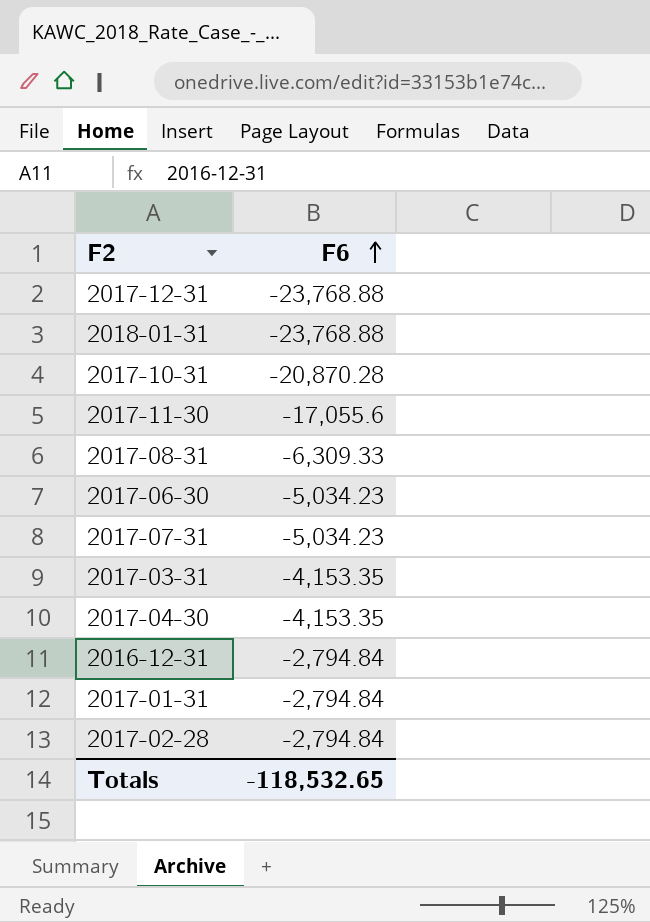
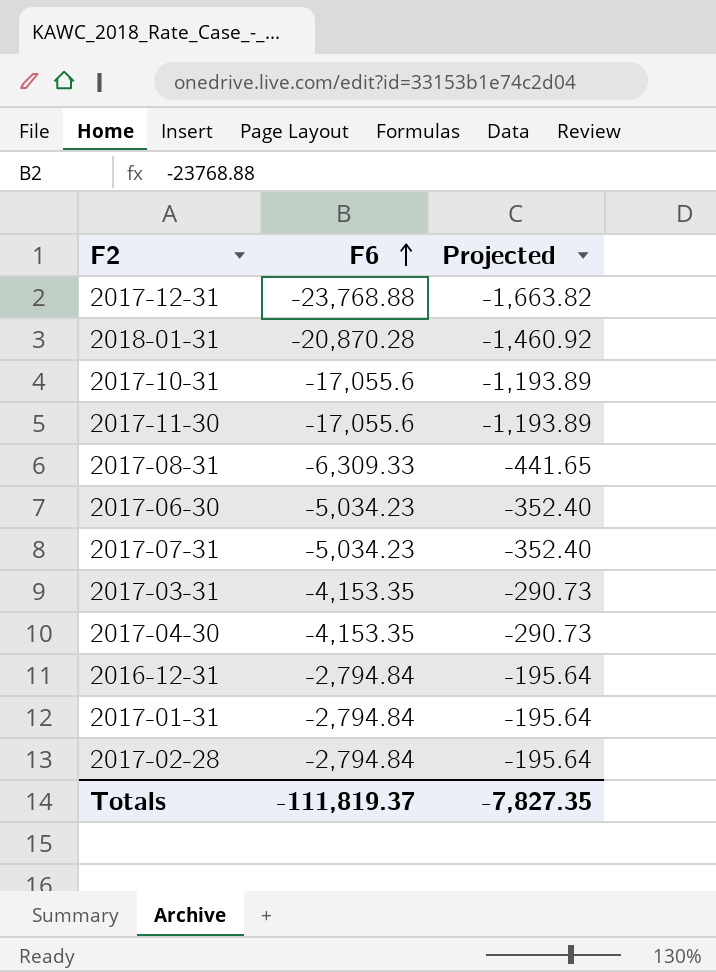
column Projected | formula: none -> [F6] * 0.07
2018-01-31 | F6: -23,768.88 -> -20,870.28
2017-10-31 | F6: -20,870.28 -> -17,055.6
Totals | F6: -118,532.65 -> -111,819.37

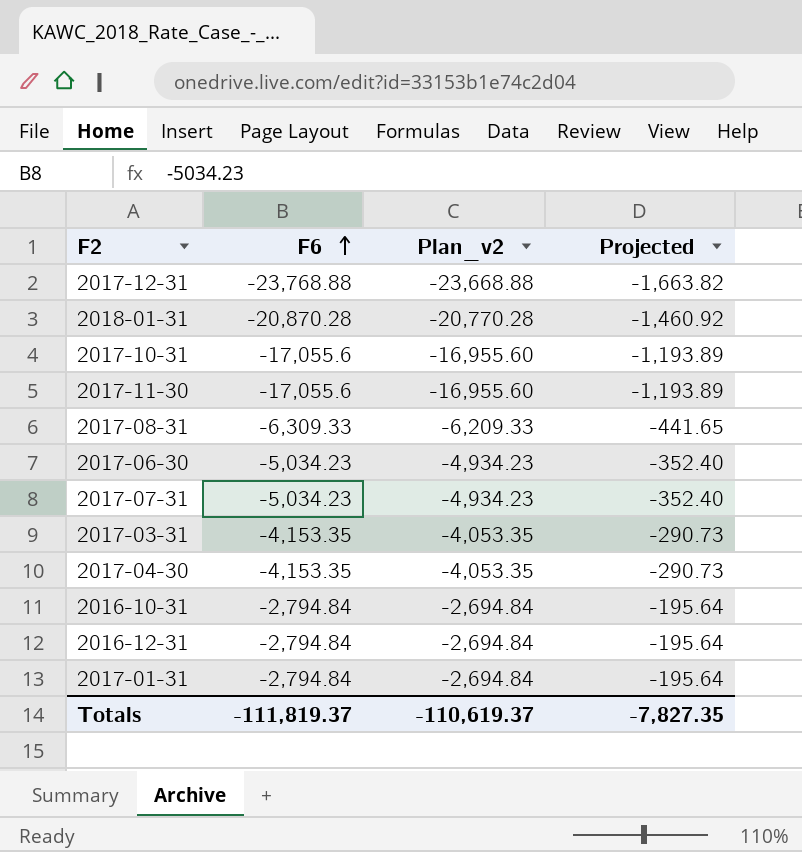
column Plan_v2 | formula: none -> [F6] + 100
row 2017-02-28: -2,794.84 | -195.64 -> none
row 2016-10-31: none -> -2,794.84 | -2,694.84 | -195.64

